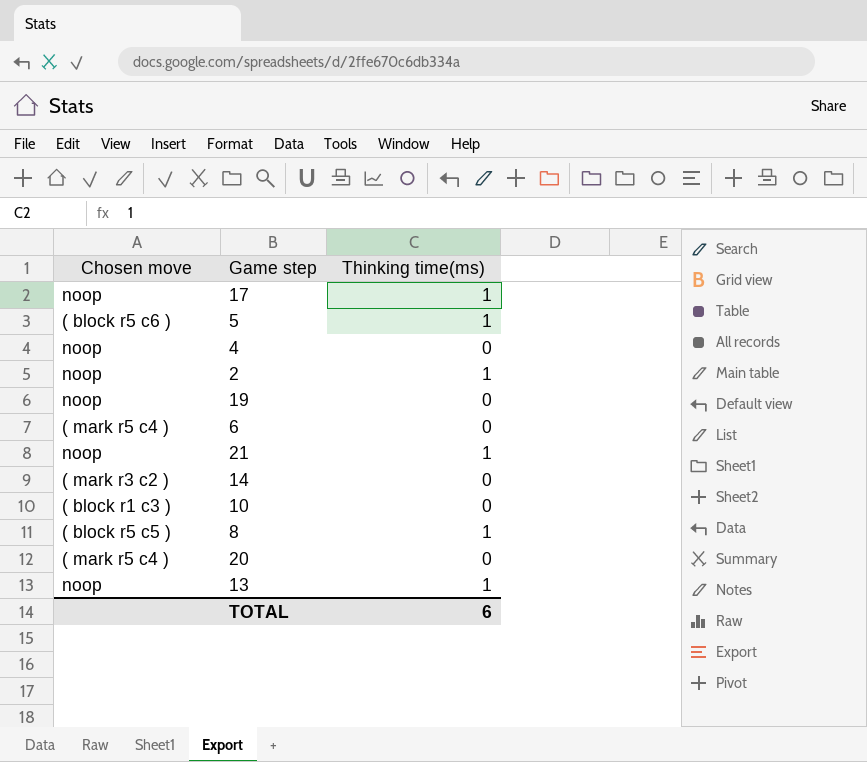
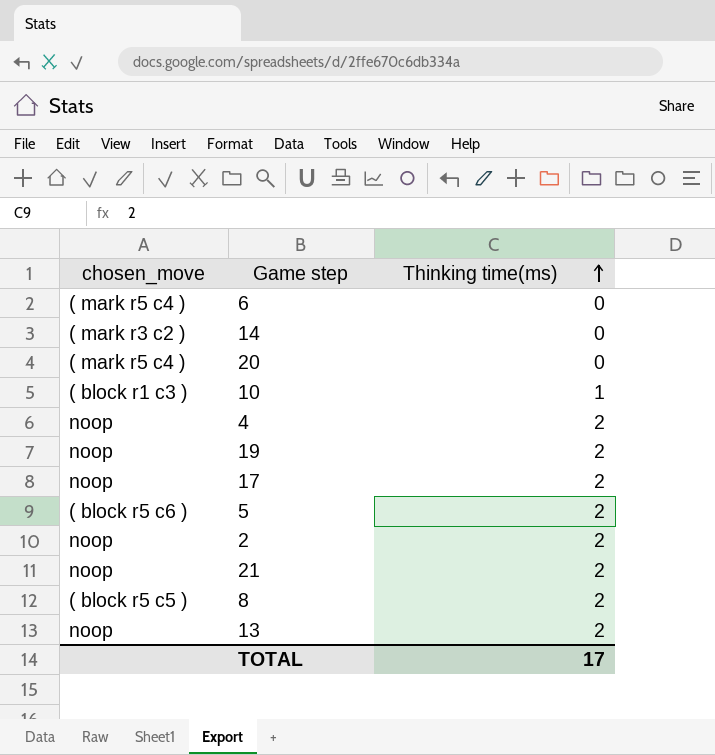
row order: none -> Thinking time(ms) ascending
column name: Chosen move -> chosen_move
10 | Thinking time(ms): 0 -> 1
4 | Thinking time(ms): 0 -> 2
19 | Thinking time(ms): 0 -> 2
17 | Thinking time(ms): 1 -> 2
5 | Thinking time(ms): 1 -> 2
2 | Thinking time(ms): 1 -> 2
21 | Thinking time(ms): 1 -> 2
8 | Thinking time(ms): 1 -> 2
13 | Thinking time(ms): 1 -> 2
TOTAL | Thinking time(ms): 6 -> 17

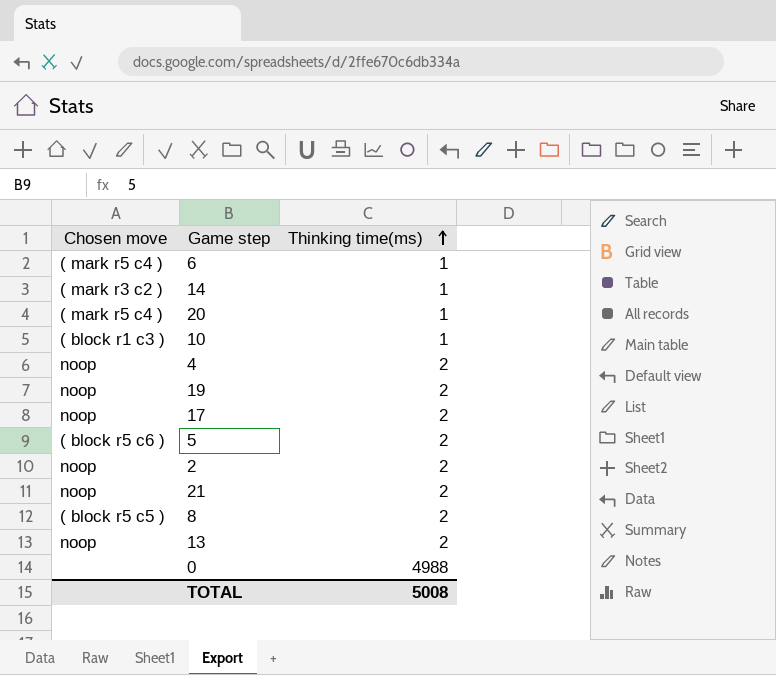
column name: chosen_move -> Chosen move
6 | Thinking time(ms): 0 -> 1
14 | Thinking time(ms): 0 -> 1
20 | Thinking time(ms): 0 -> 1
row 0: none -> none | 4988
TOTAL | Thinking time(ms): 17 -> 5008

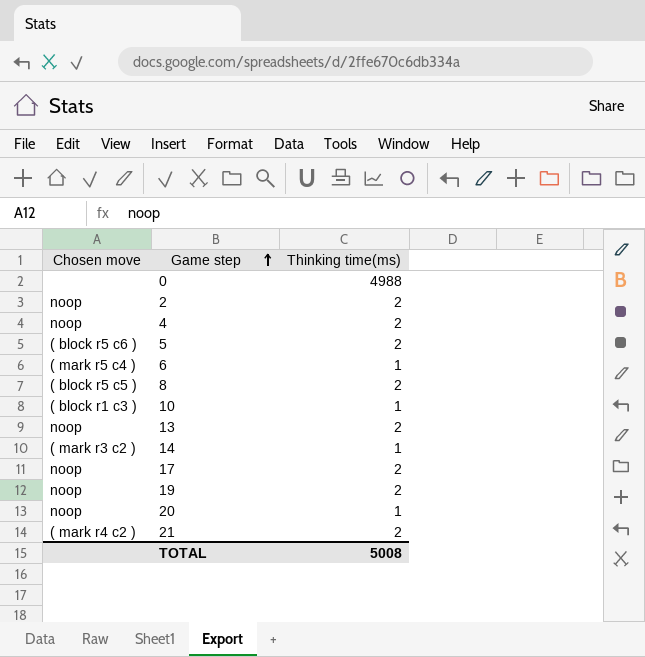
row order: Thinking time(ms) ascending -> Game step ascending
20 | Chosen move: ( mark r5 c4 ) -> noop
21 | Chosen move: noop -> ( mark r4 c2 )

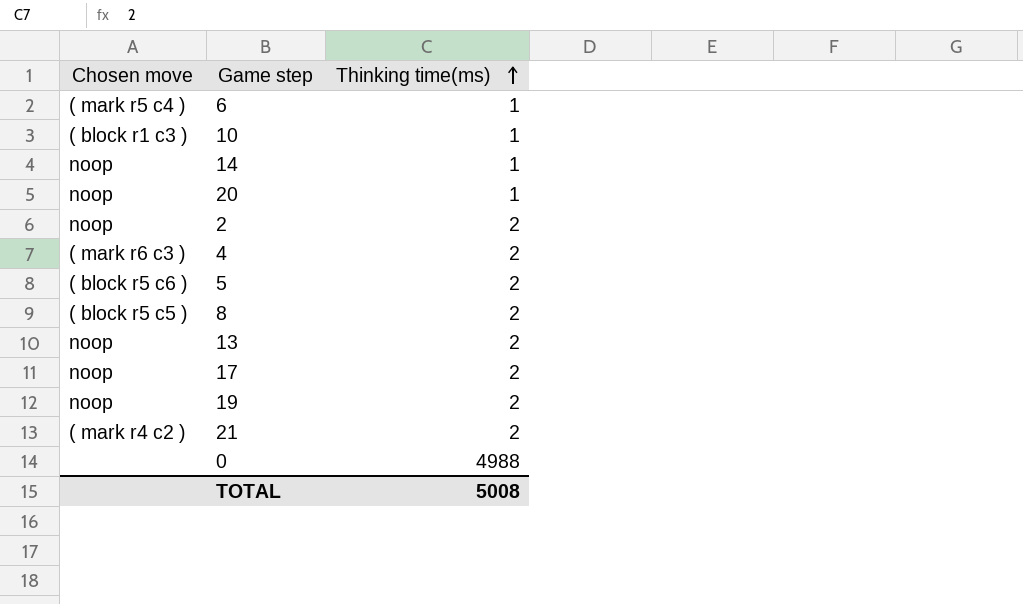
row order: Game step ascending -> Thinking time(ms) ascending
14 | Chosen move: ( mark r3 c2 ) -> noop
4 | Chosen move: noop -> ( mark r6 c3 )

